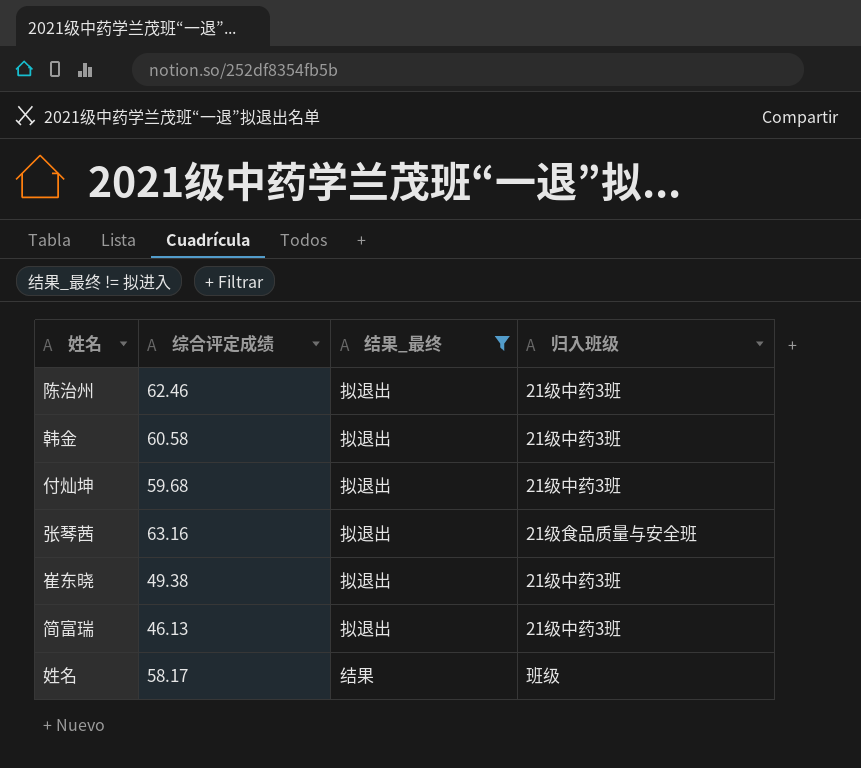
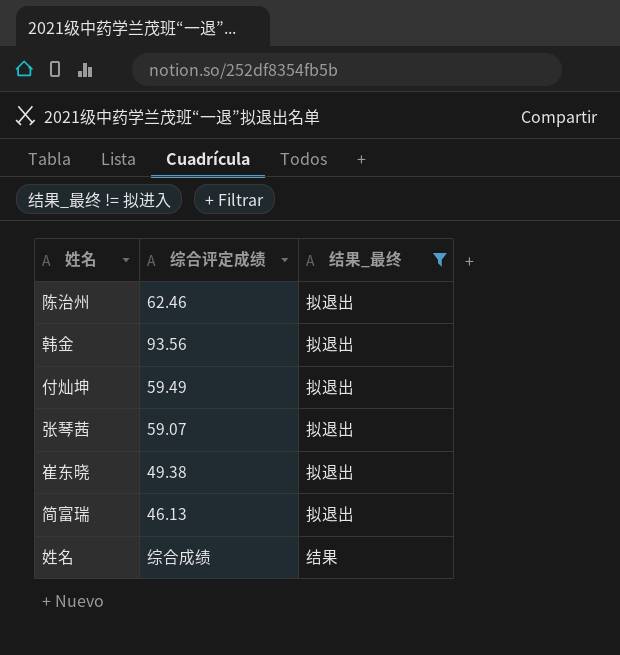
column 归入班级 | position: 4 -> none
韩金 | 综合评定成绩: 60.58 -> 93.56
付灿坤 | 综合评定成绩: 59.68 -> 59.49
张琴茜 | 综合评定成绩: 63.16 -> 59.07
姓名 | 综合评定成绩: 58.17 -> 综合成绩

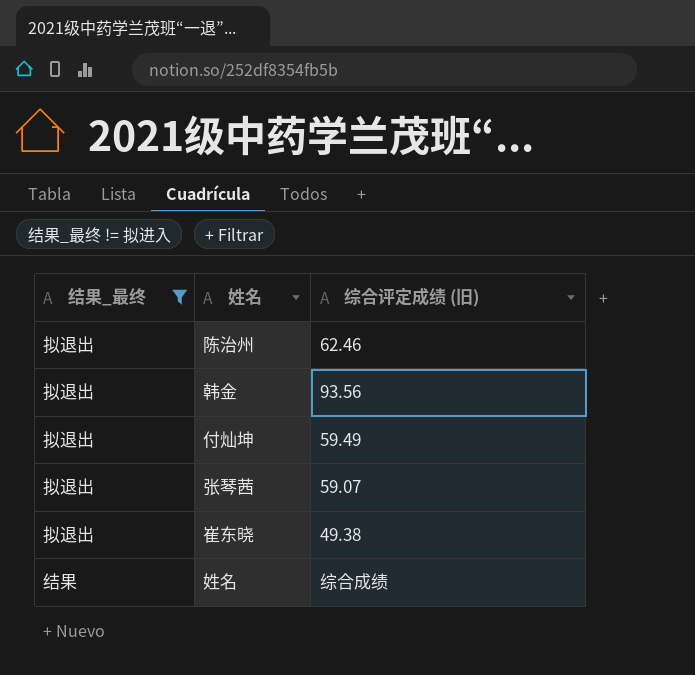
column 结果_最终 | position: 3 -> 1
column name: 综合评定成绩 -> 综合评定成绩 (旧)
row 简富瑞: 46.13 | 拟退出 -> none

